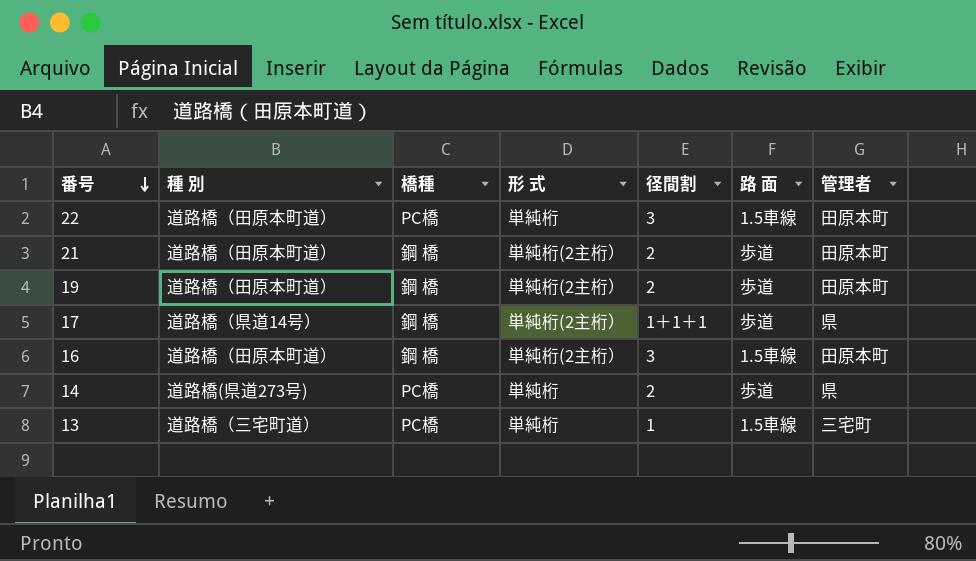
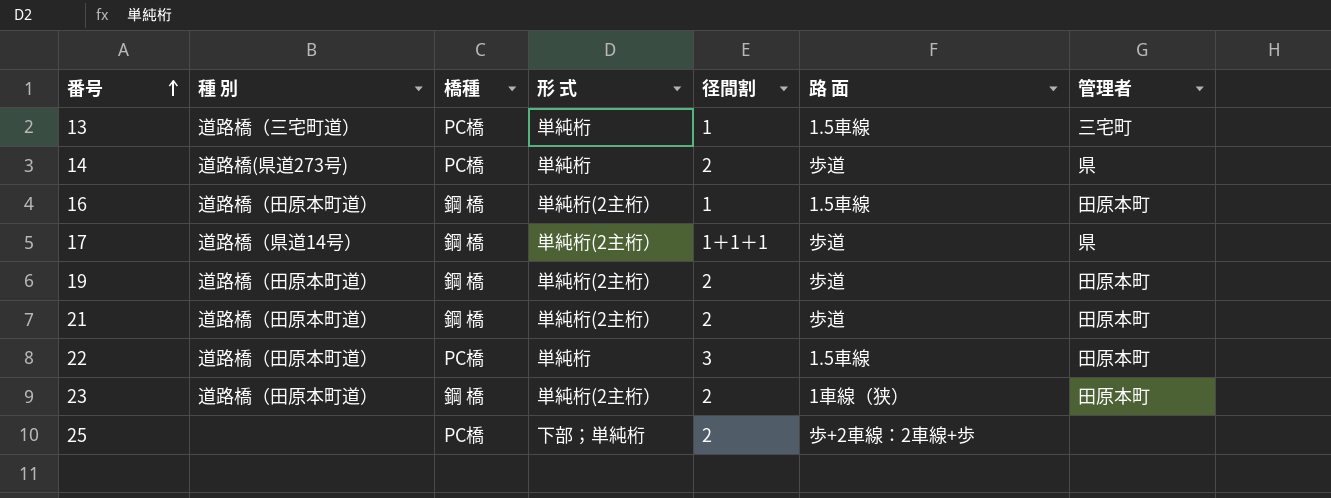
row order: 番号 descending -> 番号 ascending
16 | 径間割: 3 -> 1
row 23: none -> 道路橋（田原本町道） | 鋼 橋 | 単純桁(2主桁） | 2 | 1車線（狭） | 田原本町
row 25: none -> none | PC橋 | 下部；単純桁 | 2 | 歩+2車線：2車線+歩 | none

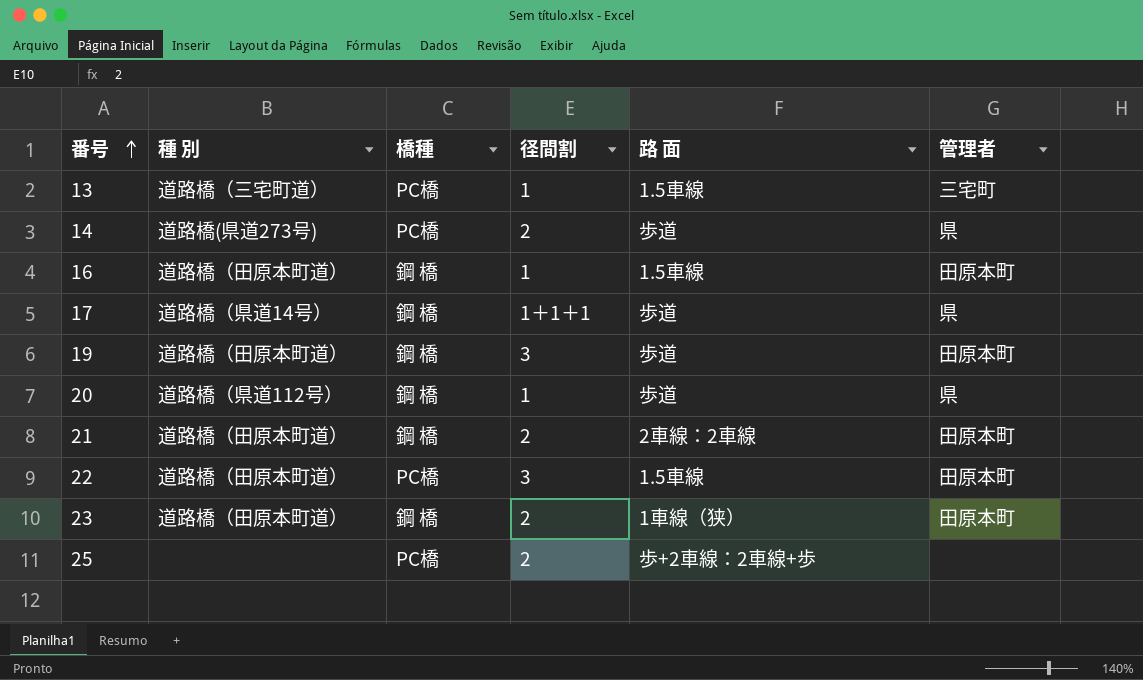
column 形 式 | position: 4 -> none
19 | 径間割: 2 -> 3
row 20: none -> 道路橋（県道112号） | 鋼 橋 | 1 | 歩道 | 県
21 | 路 面: 歩道 -> 2車線：2車線

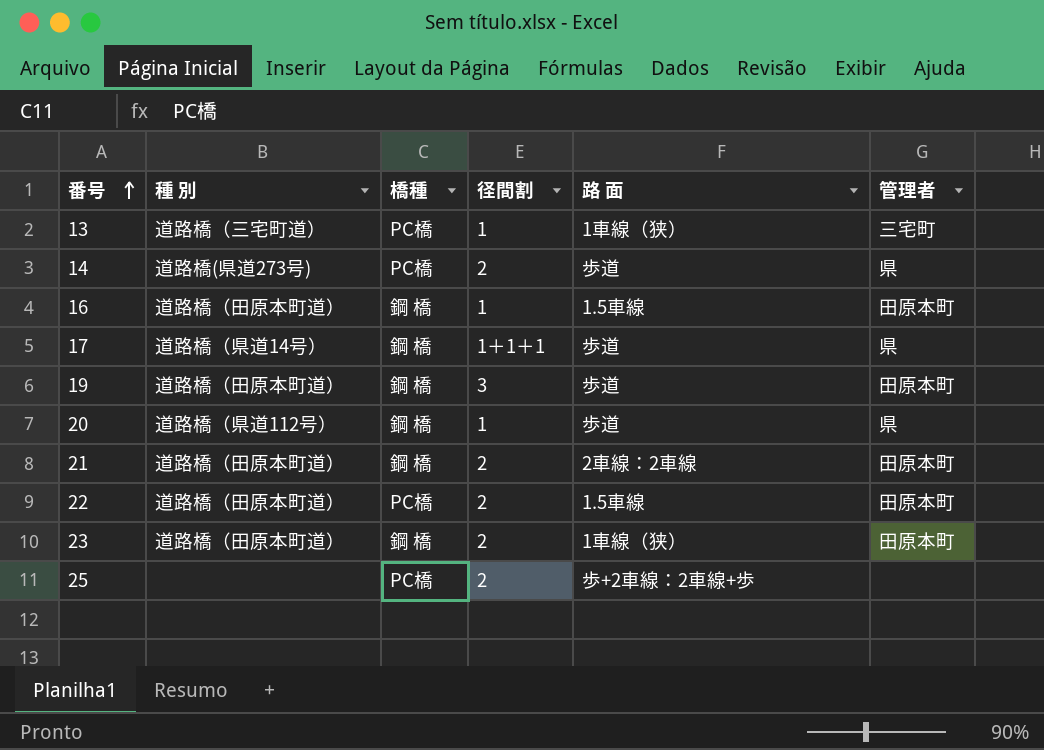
13 | 路 面: 1.5車線 -> 1車線（狭）
22 | 径間割: 3 -> 2

